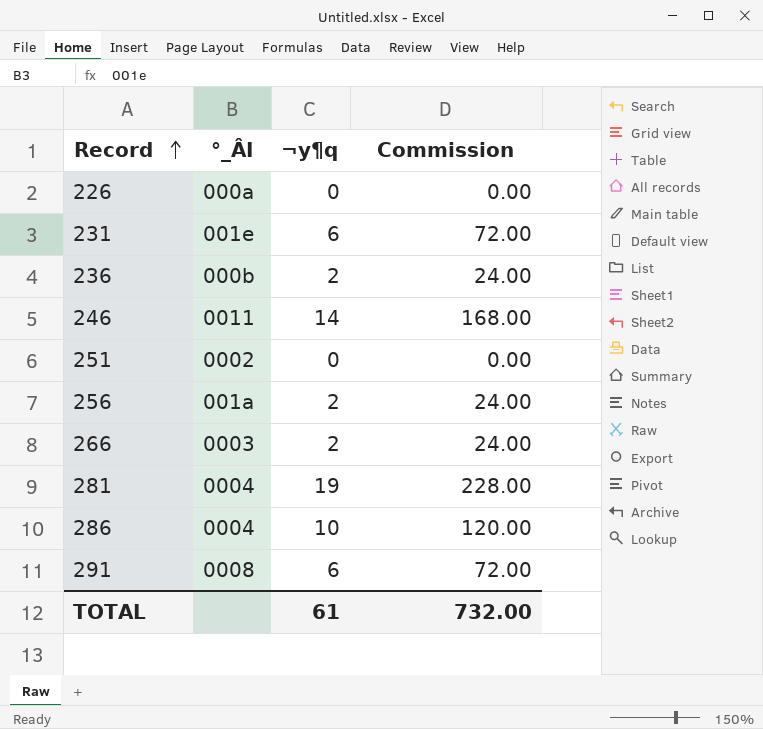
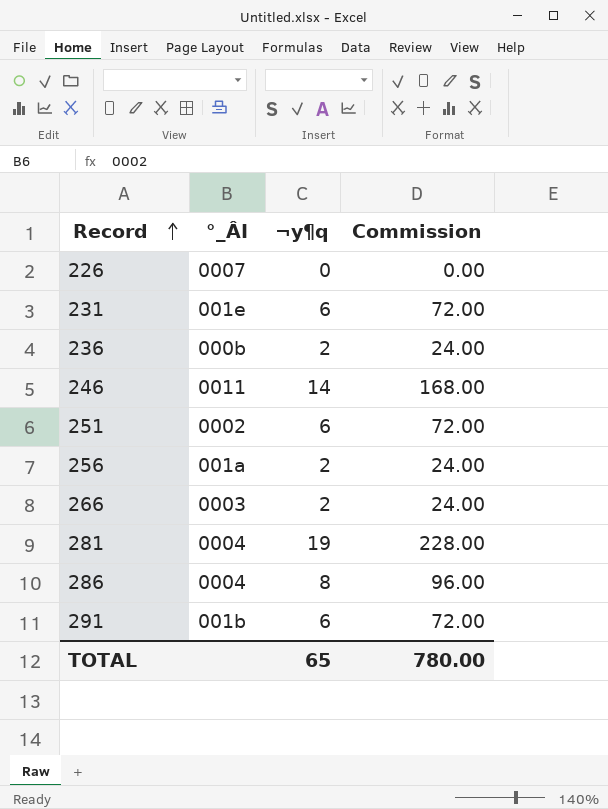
226 | °_ÂI: 000a -> 0007
251 | ¬y¶q: 0 -> 6
251 | Commission: 0.00 -> 72.00
286 | ¬y¶q: 10 -> 8
286 | Commission: 120.00 -> 96.00
291 | °_ÂI: 0008 -> 001b
TOTAL | ¬y¶q: 61 -> 65
TOTAL | Commission: 732.00 -> 780.00

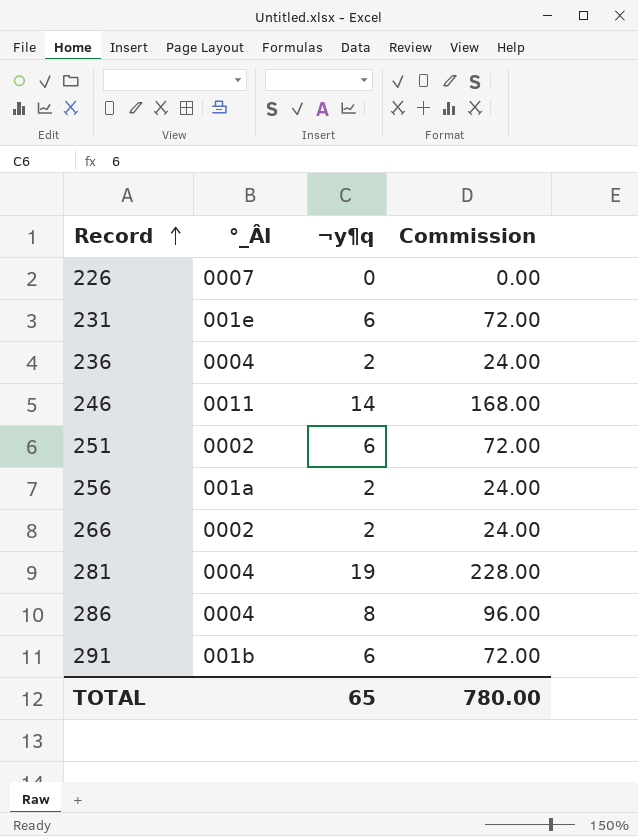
236 | °_ÂI: 000b -> 0004
266 | °_ÂI: 0003 -> 0002

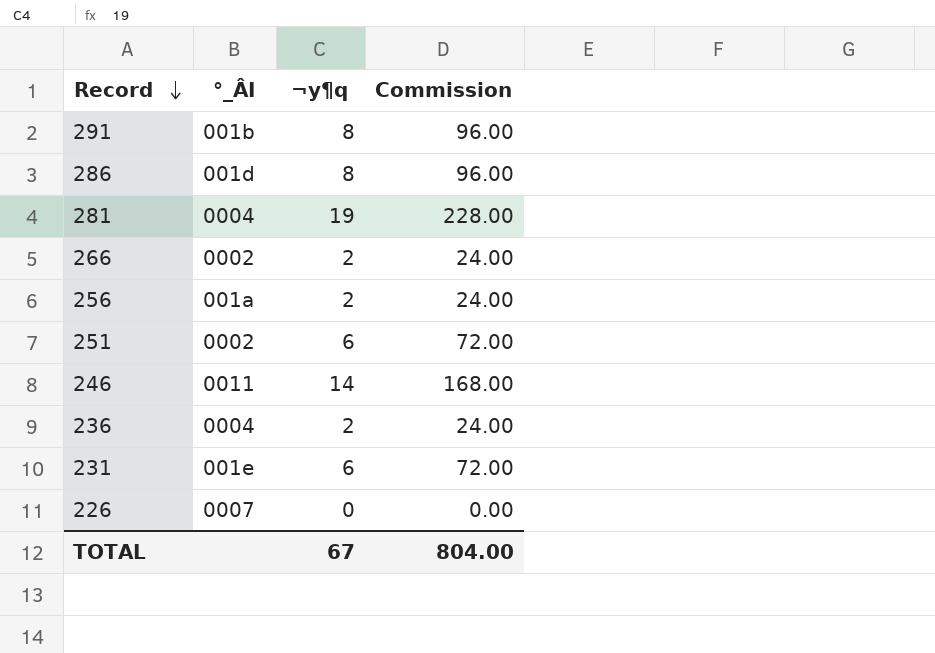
row order: Record ascending -> Record descending
291 | ¬y¶q: 6 -> 8
291 | Commission: 72.00 -> 96.00
286 | °_ÂI: 0004 -> 001d
TOTAL | ¬y¶q: 65 -> 67
TOTAL | Commission: 780.00 -> 804.00

